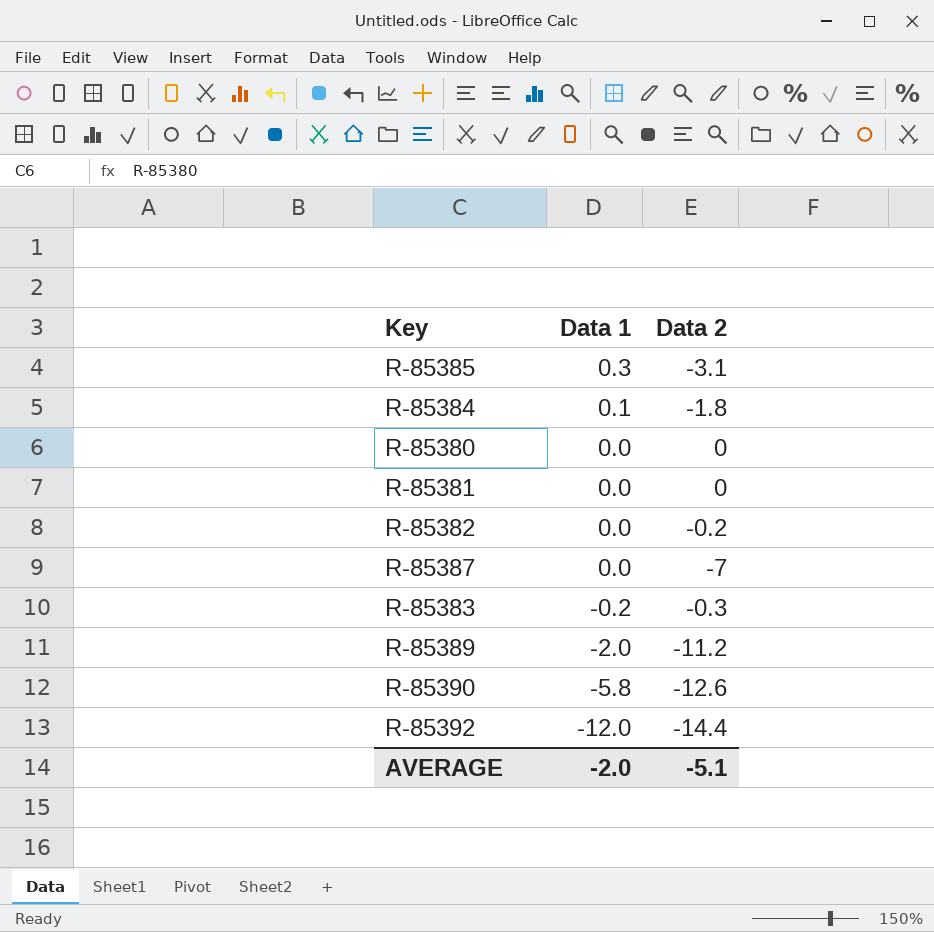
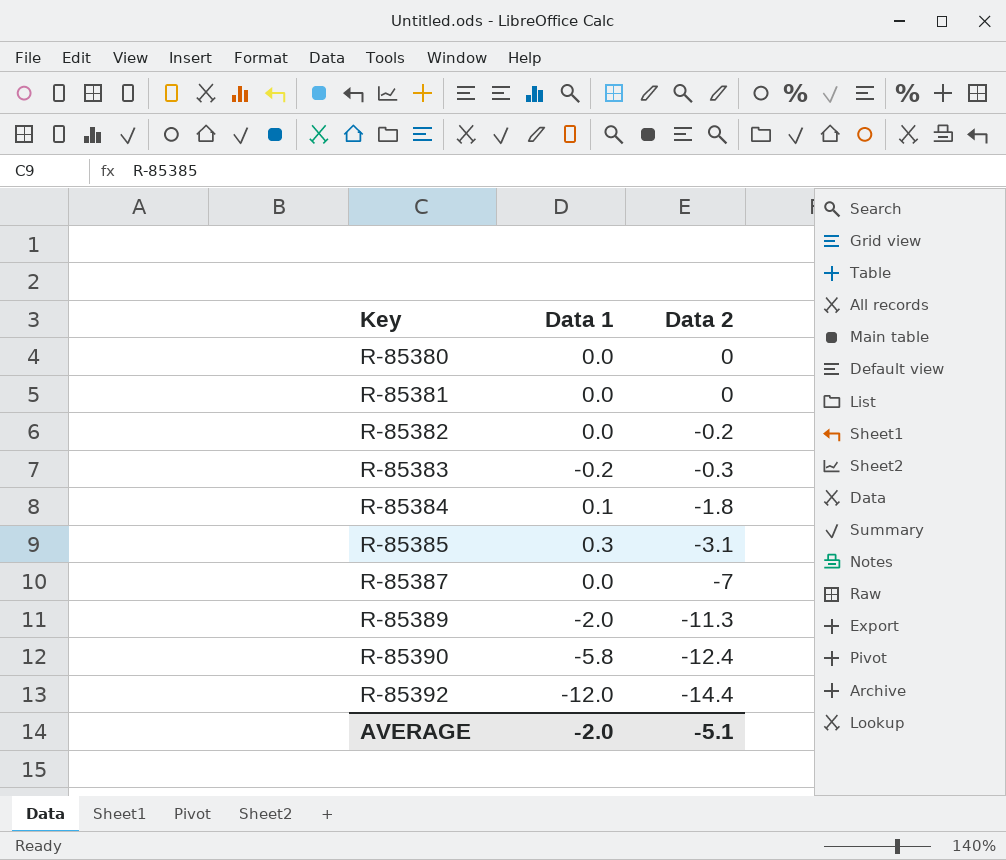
row order: Data 1 descending -> Key ascending
R-85389 | Data 2: -11.2 -> -11.3
R-85390 | Data 2: -12.6 -> -12.4

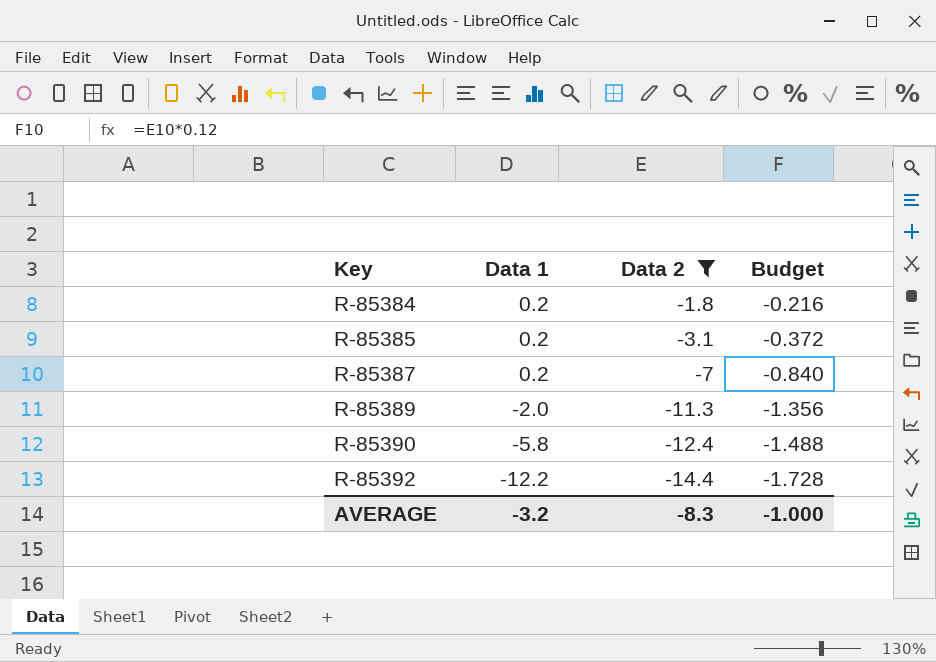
filter: none -> Data 2 <= -1.8
column Budget | formula: none -> [Data 2] * 0.12
R-85384 | Data 1: 0.1 -> 0.2
R-85385 | Data 1: 0.3 -> 0.2
R-85387 | Data 1: 0.0 -> 0.2
R-85392 | Data 1: -12.0 -> -12.2
AVERAGE | Data 1: -2.0 -> -3.2
AVERAGE | Data 2: -5.1 -> -8.3

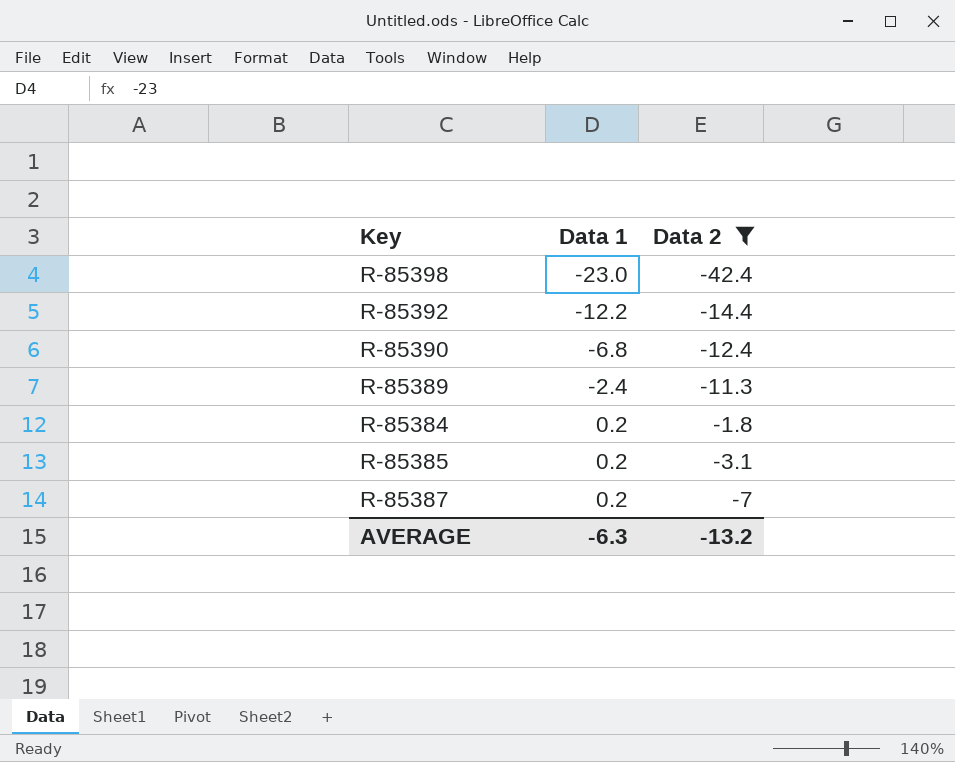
row order: Key ascending -> Data 1 ascending
column Budget | formula: [Data 2] * 0.12 -> none
row R-85398: none -> -23.0 | -42.4
R-85390 | Data 1: -5.8 -> -6.8
R-85389 | Data 1: -2.0 -> -2.4
AVERAGE | Data 1: -3.2 -> -6.3
AVERAGE | Data 2: -8.3 -> -13.2

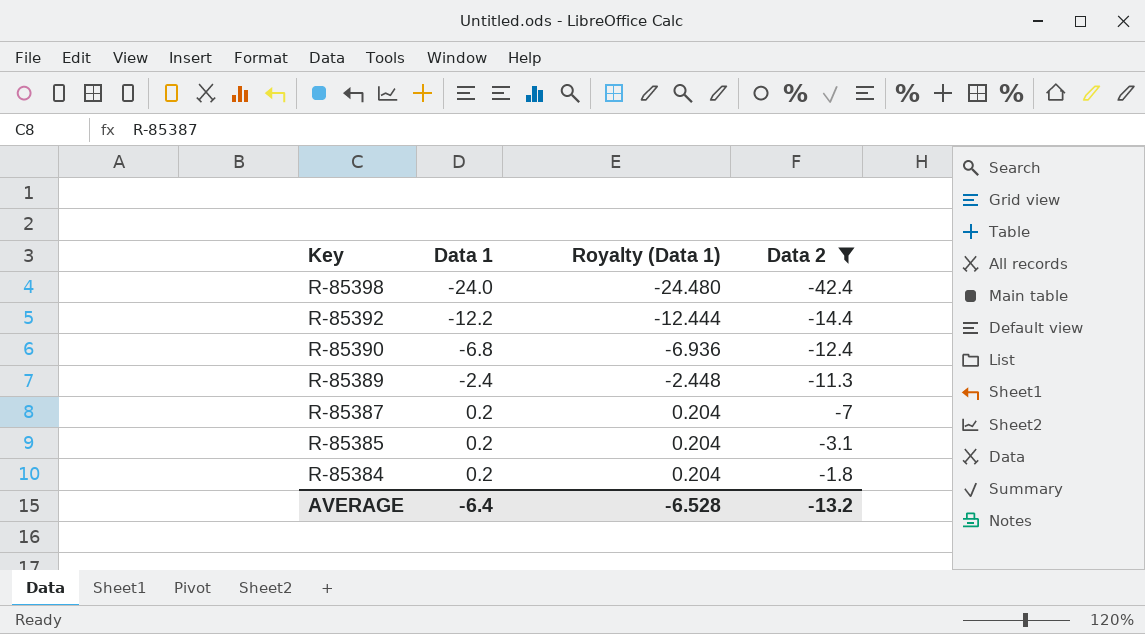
row order: Data 1 ascending -> Key descending
column Royalty (Data 1) | formula: none -> [Data 1] * 1.02
R-85398 | Data 1: -23.0 -> -24.0
AVERAGE | Data 1: -6.3 -> -6.4

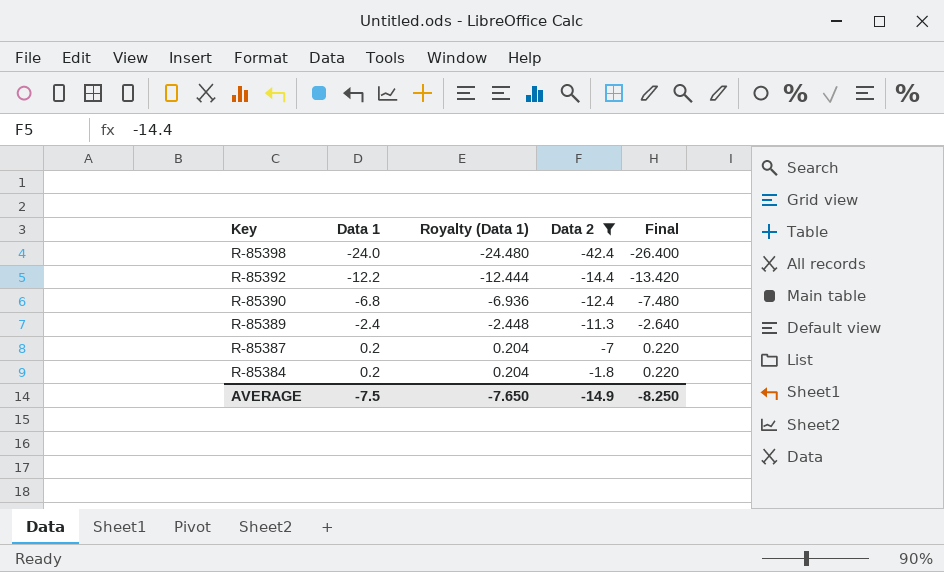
column Final | formula: none -> [Data 1] * 1.1
row R-85385: 0.2 | 0.204 | -3.1 -> none
AVERAGE | Data 1: -6.4 -> -7.5
AVERAGE | Royalty (Data 1): -6.528 -> -7.650
AVERAGE | Data 2: -13.2 -> -14.9

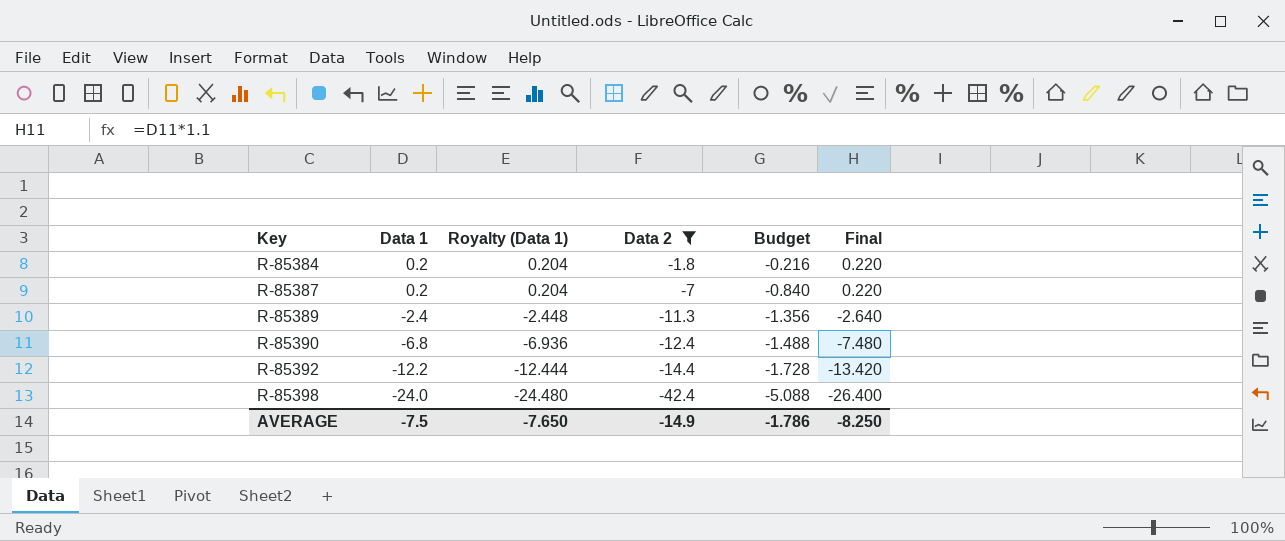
row order: Key descending -> Key ascending
column Budget | formula: none -> [Data 2] * 0.12

